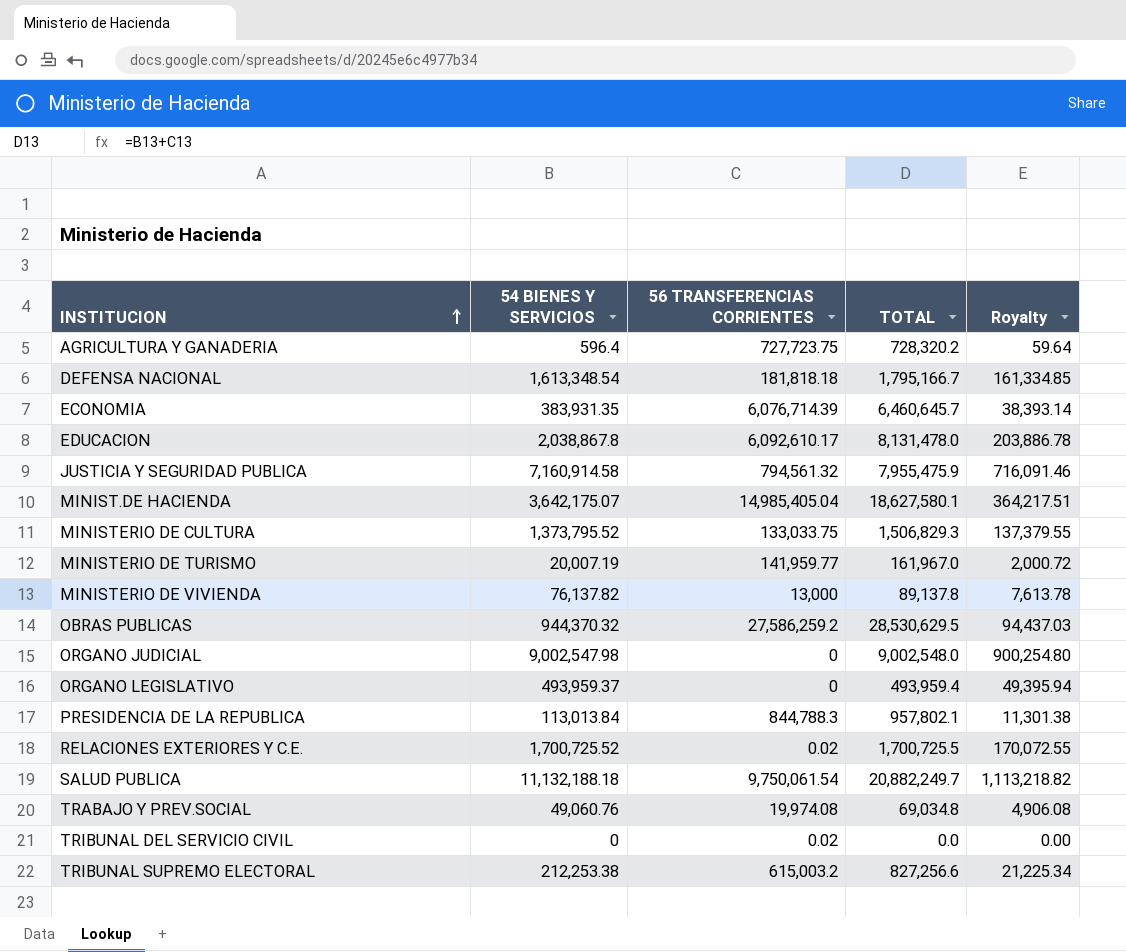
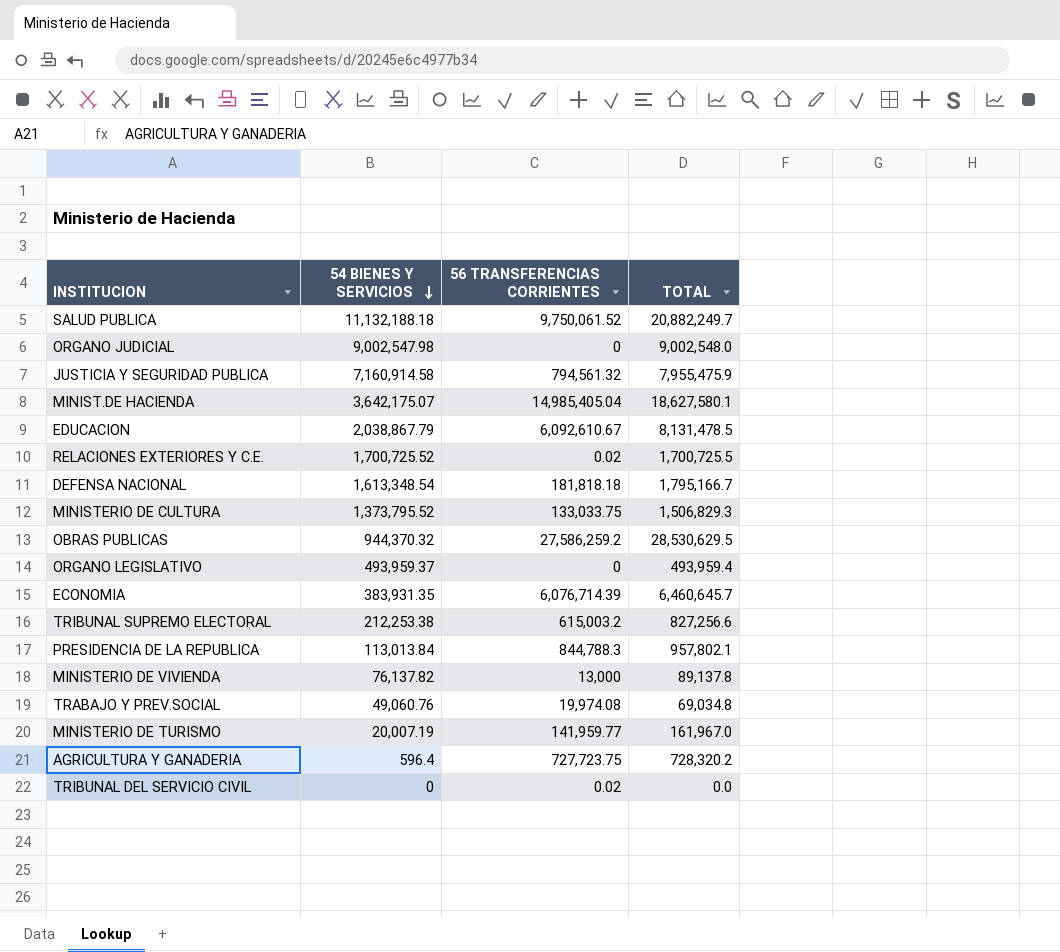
row order: INSTITUCION ascending -> 54 BIENES Y SERVICIOS descending
column Royalty | formula: [54 BIENES Y SERVICIOS] * 0.1 -> none
SALUD PUBLICA | 56 TRANSFERENCIAS CORRIENTES: 9,750,061.54 -> 9,750,061.52
EDUCACION | 54 BIENES Y SERVICIOS: 2,038,867.8 -> 2,038,867.79
EDUCACION | 56 TRANSFERENCIAS CORRIENTES: 6,092,610.17 -> 6,092,610.67
EDUCACION | TOTAL: 8,131,478.0 -> 8,131,478.5

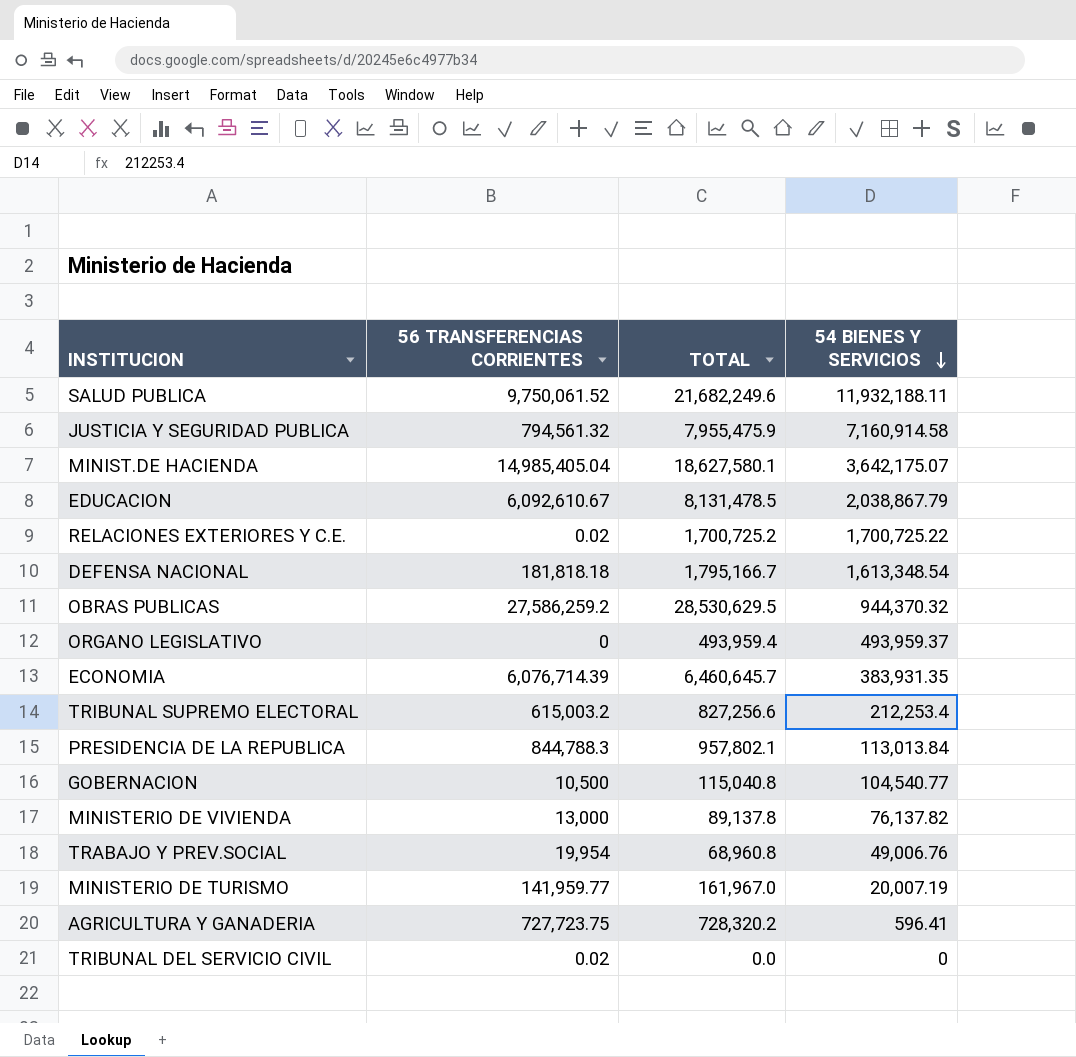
column 54 BIENES Y SERVICIOS | position: 2 -> 4
row ORGANO JUDICIAL: 9,002,547.98 | 0 | 9,002,548.0 -> none
row MINISTERIO DE CULTURA: 1,373,795.52 | 133,033.75 | 1,506,829.3 -> none
SALUD PUBLICA | TOTAL: 20,882,249.7 -> 21,682,249.6
SALUD PUBLICA | 54 BIENES Y SERVICIOS: 11,132,188.18 -> 11,932,188.11
RELACIONES EXTERIORES Y C.E. | TOTAL: 1,700,725.5 -> 1,700,725.2
RELACIONES EXTERIORES Y C.E. | 54 BIENES Y SERVICIOS: 1,700,725.52 -> 1,700,725.22
TRIBUNAL SUPREMO ELECTORAL | 54 BIENES Y SERVICIOS: 212,253.38 -> 212,253.4
row GOBERNACION: none -> 10,500 | 115,040.8 | 104,540.77
TRABAJO Y PREV.SOCIAL | 56 TRANSFERENCIAS CORRIENTES: 19,974.08 -> 19,954
TRABAJO Y PREV.SOCIAL | TOTAL: 69,034.8 -> 68,960.8
TRABAJO Y PREV.SOCIAL | 54 BIENES Y SERVICIOS: 49,060.76 -> 49,006.76
AGRICULTURA Y GANADERIA | 54 BIENES Y SERVICIOS: 596.4 -> 596.41

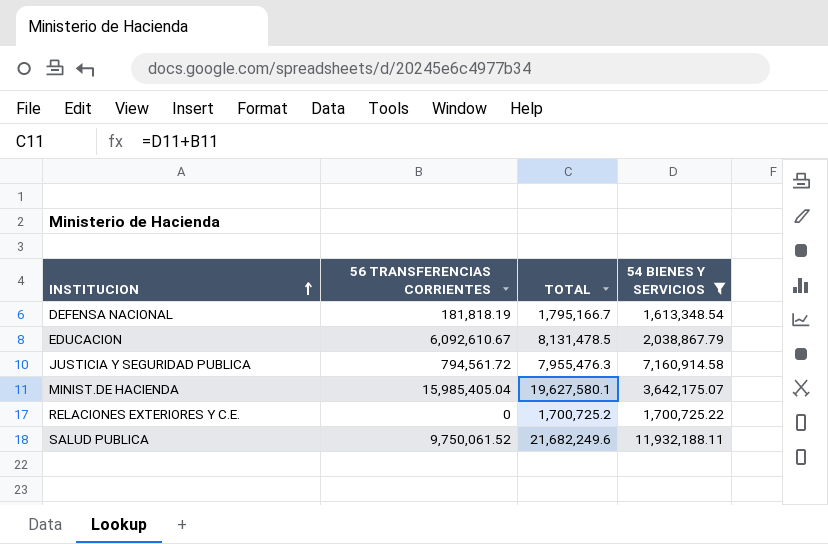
filter: none -> 54 BIENES Y SERVICIOS >= 1,613,348.54
row order: 54 BIENES Y SERVICIOS descending -> INSTITUCION ascending
DEFENSA NACIONAL | 56 TRANSFERENCIAS CORRIENTES: 181,818.18 -> 181,818.19
JUSTICIA Y SEGURIDAD PUBLICA | 56 TRANSFERENCIAS CORRIENTES: 794,561.32 -> 794,561.72
JUSTICIA Y SEGURIDAD PUBLICA | TOTAL: 7,955,475.9 -> 7,955,476.3
MINIST.DE HACIENDA | 56 TRANSFERENCIAS CORRIENTES: 14,985,405.04 -> 15,985,405.04
MINIST.DE HACIENDA | TOTAL: 18,627,580.1 -> 19,627,580.1
RELACIONES EXTERIORES Y C.E. | 56 TRANSFERENCIAS CORRIENTES: 0.02 -> 0

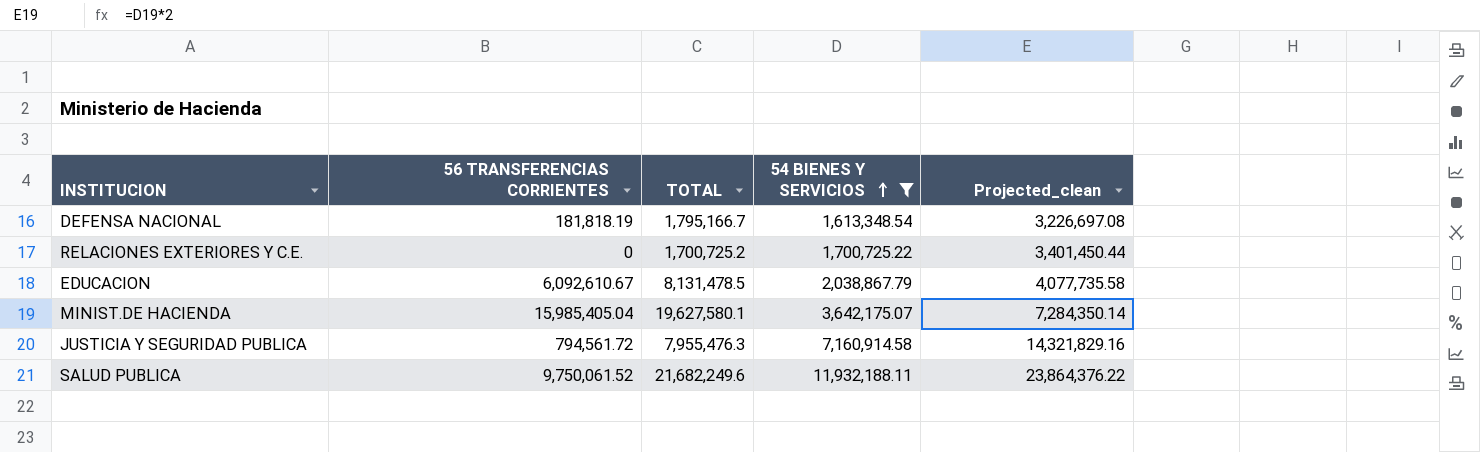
row order: INSTITUCION ascending -> 54 BIENES Y SERVICIOS ascending
column Projected_clean | formula: none -> [54 BIENES Y SERVICIOS] * 2

